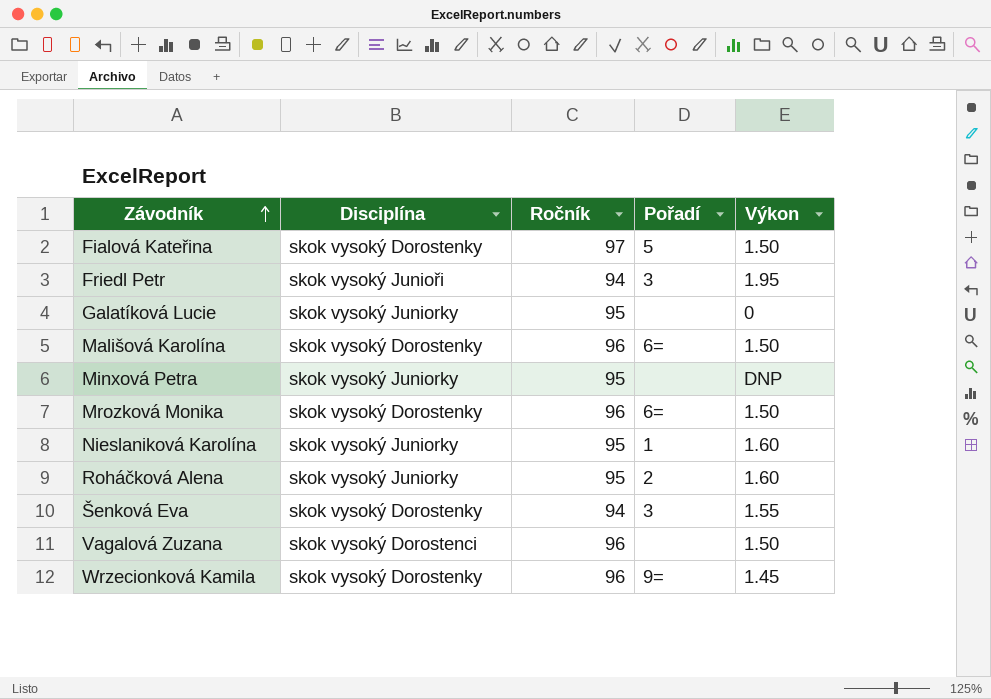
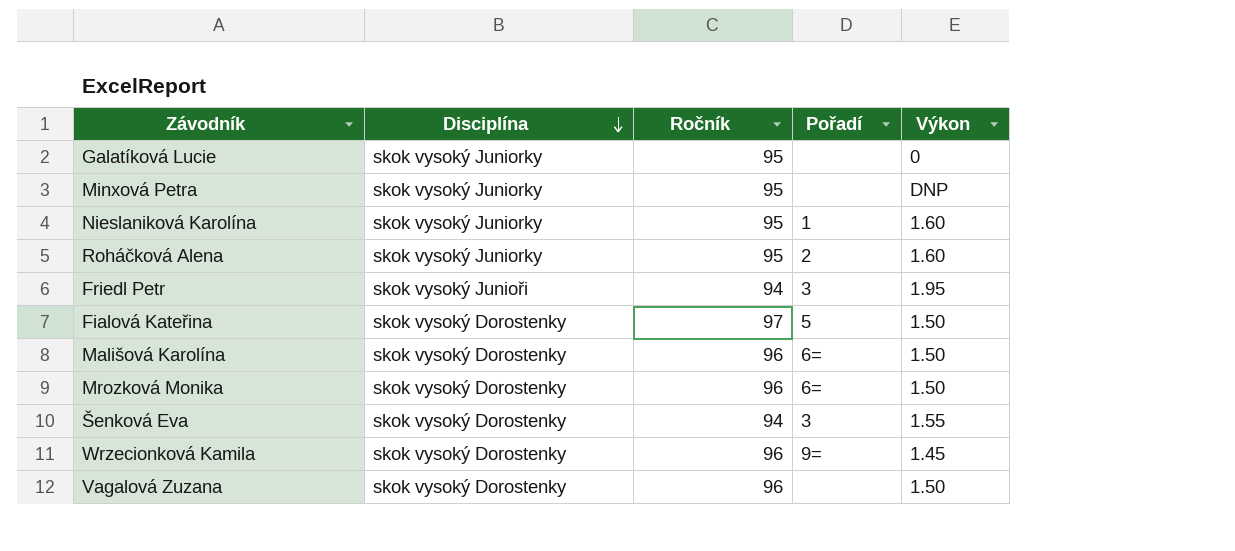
row order: Závodník ascending -> Disciplína descending
Vagalová Zuzana | Disciplína: skok vysoký Dorostenci -> skok vysoký Dorostenky

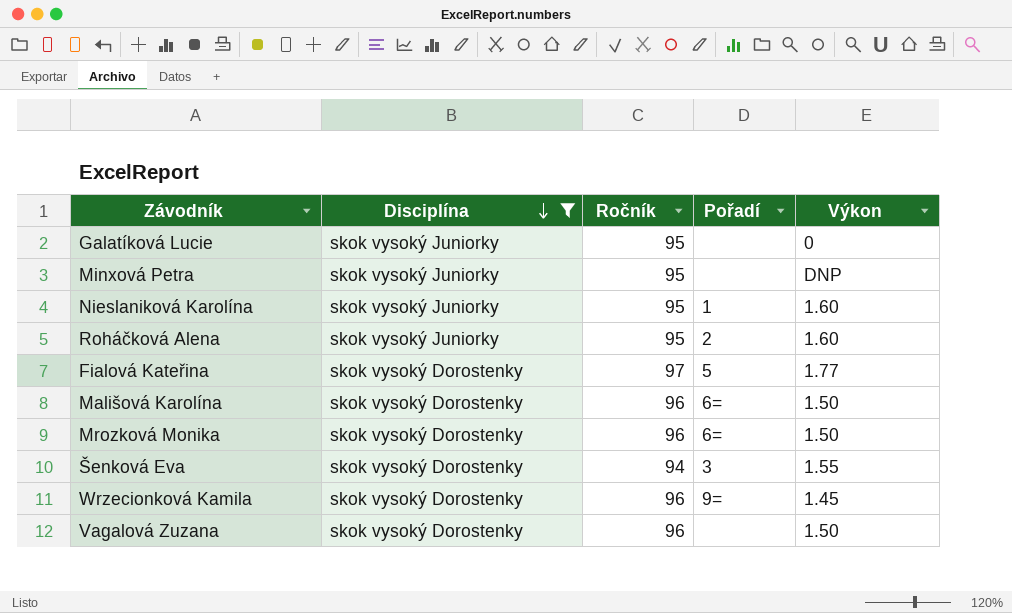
filter: none -> Disciplína != skok vysoký Junioři
Fialová Kateřina | Výkon: 1.50 -> 1.77

